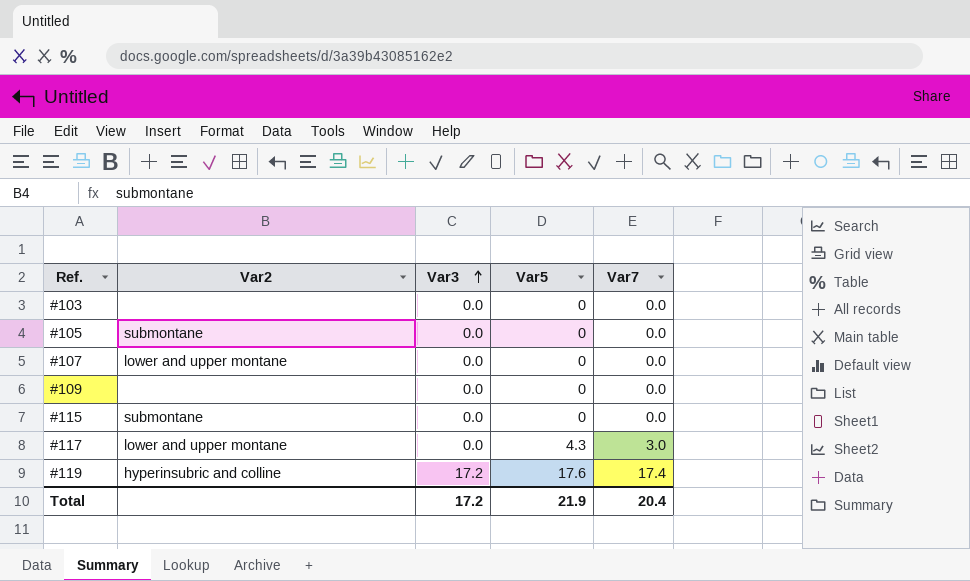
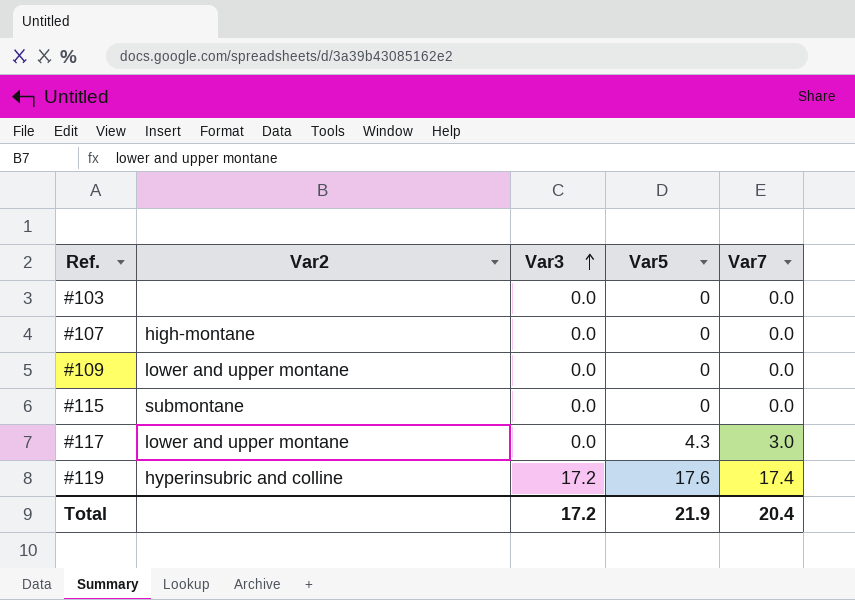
row #105: submontane | 0.0 | 0 | 0.0 -> none
#107 | Var2: lower and upper montane -> high-montane
#109 | Var2: none -> lower and upper montane

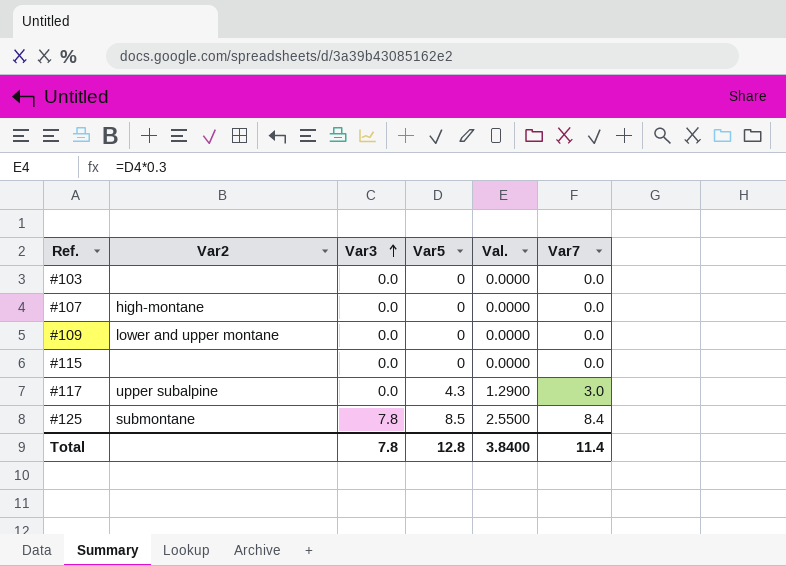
column Val. | formula: none -> [Var5] * 0.3
row #119: hyperinsubric and colline | 17.2 | 17.6 | 17.4 -> none
#115 | Var2: submontane -> none
#117 | Var2: lower and upper montane -> upper subalpine
row #125: none -> submontane | 7.8 | 8.5 | 2.5500 | 8.4
Total | Var3: 17.2 -> 7.8
Total | Var5: 21.9 -> 12.8
Total | Var7: 20.4 -> 11.4

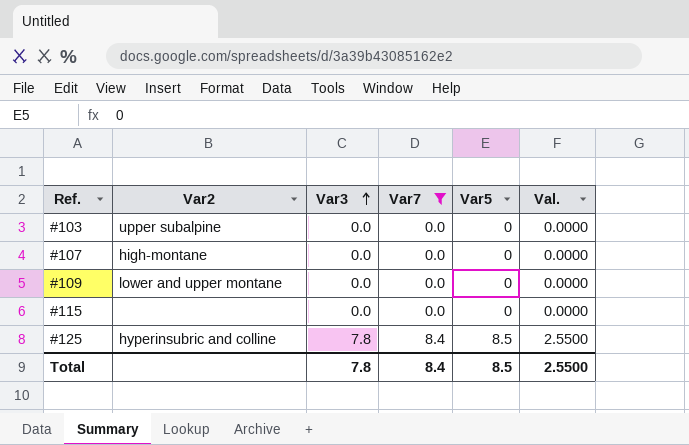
filter: none -> Var7 != 3.0
column Var7 | position: 6 -> 4
#103 | Var2: none -> upper subalpine
#125 | Var2: submontane -> hyperinsubric and colline
Total | Var7: 11.4 -> 8.4
Total | Var5: 12.8 -> 8.5
Total | Val.: 3.8400 -> 2.5500

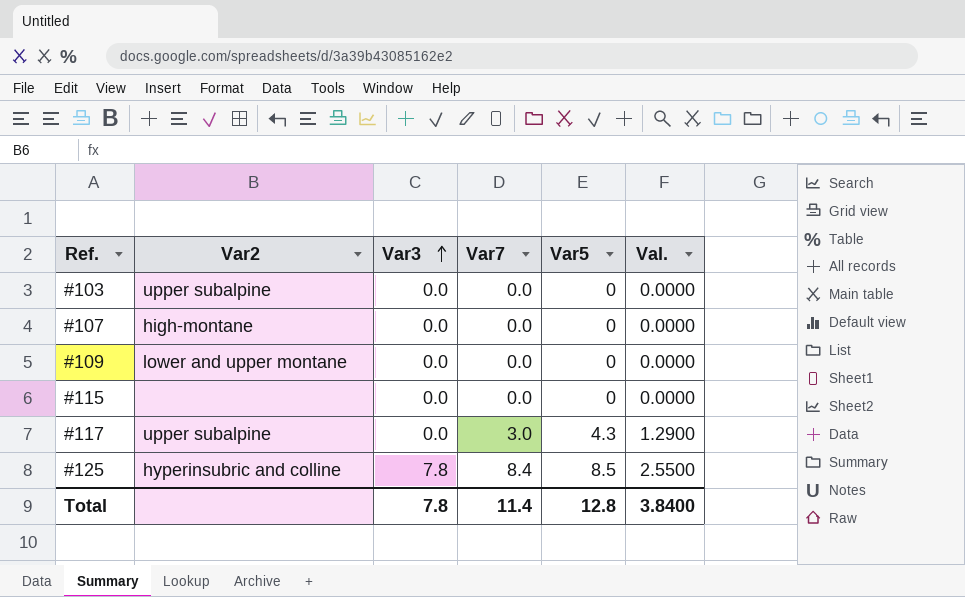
filter: Var7 != 3.0 -> none
Total | Var7: 8.4 -> 11.4
Total | Var5: 8.5 -> 12.8
Total | Val.: 2.5500 -> 3.8400

